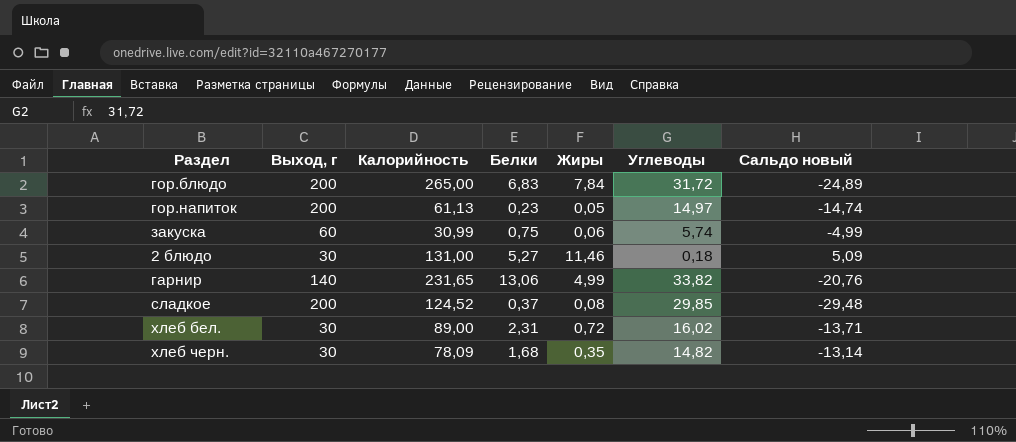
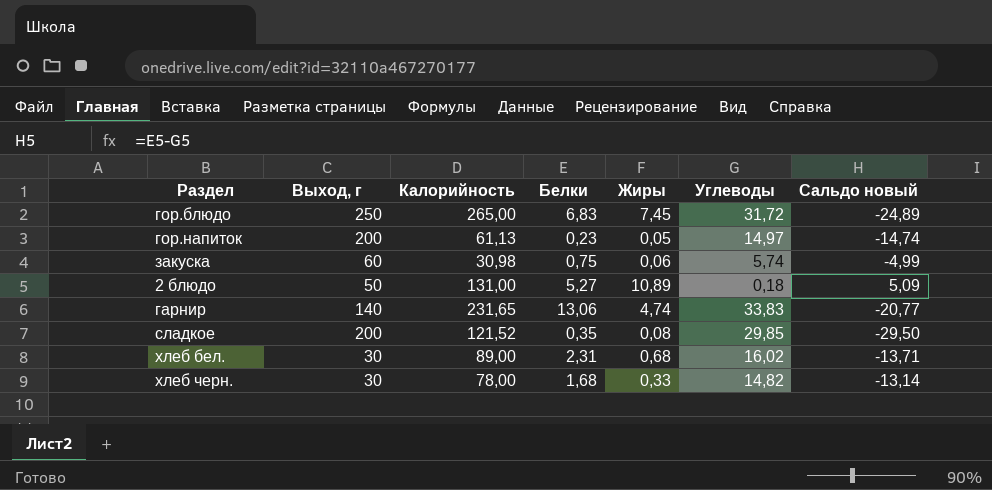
гор.блюдо | Выход, г: 200 -> 250
гор.блюдо | Жиры: 7,84 -> 7,45
закуска | Калорийность: 30,99 -> 30,98
2 блюдо | Выход, г: 30 -> 50
2 блюдо | Жиры: 11,46 -> 10,89
гарнир | Жиры: 4,99 -> 4,74
гарнир | Углеводы: 33,82 -> 33,83
гарнир | Сальдо новый: -20,76 -> -20,77
сладкое | Калорийность: 124,52 -> 121,52
сладкое | Белки: 0,37 -> 0,35
сладкое | Сальдо новый: -29,48 -> -29,50
хлеб бел. | Жиры: 0,72 -> 0,68
хлеб черн. | Калорийность: 78,09 -> 78,00
хлеб черн. | Жиры: 0,35 -> 0,33

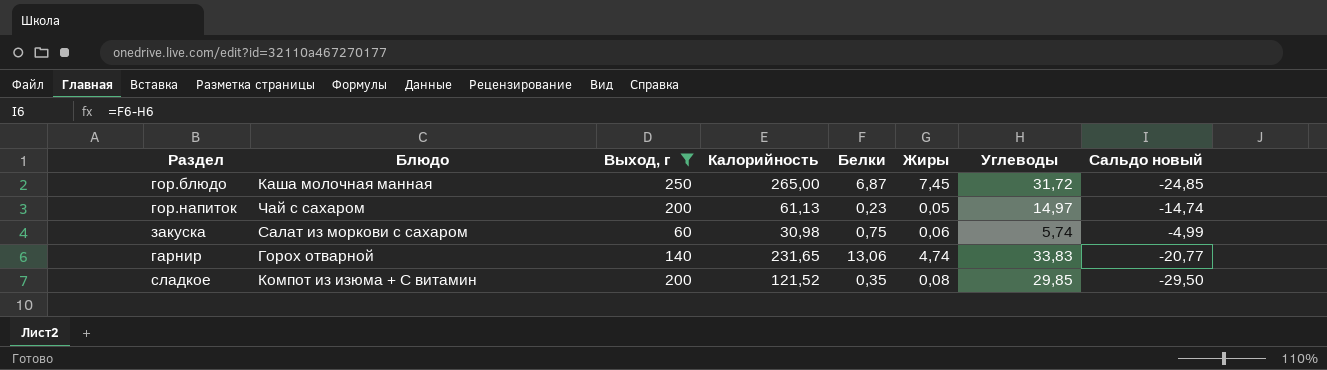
filter: none -> Выход, г >= 60
column Блюдо | position: none -> 2
гор.блюдо | Белки: 6,83 -> 6,87
гор.блюдо | Сальдо новый: -24,89 -> -24,85

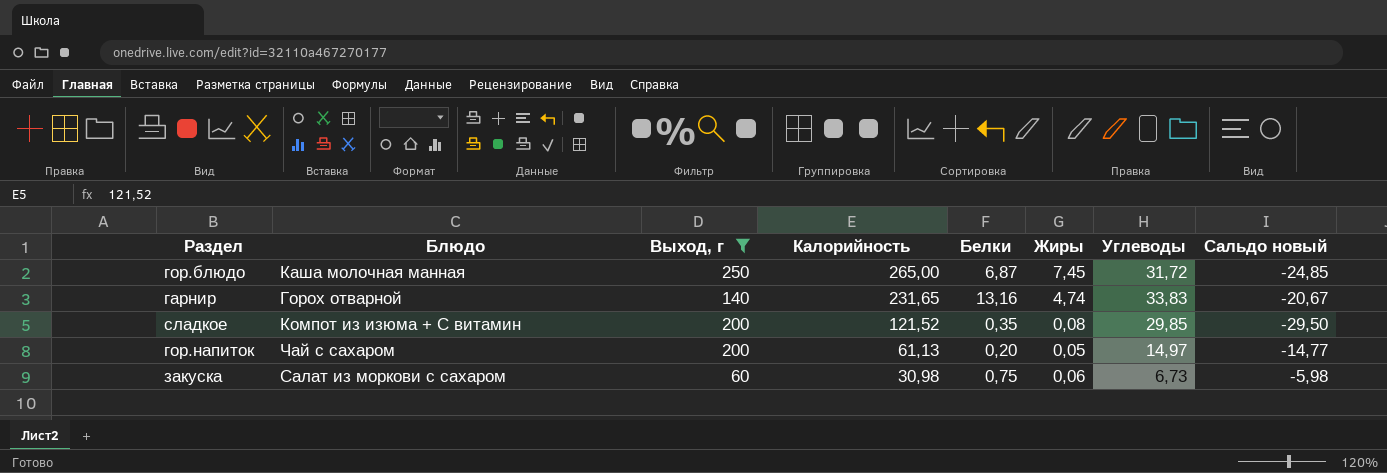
row order: none -> Калорийность descending
гарнир | Белки: 13,06 -> 13,16
гарнир | Сальдо новый: -20,77 -> -20,67
гор.напиток | Белки: 0,23 -> 0,20
гор.напиток | Сальдо новый: -14,74 -> -14,77
закуска | Углеводы: 5,74 -> 6,73
закуска | Сальдо новый: -4,99 -> -5,98

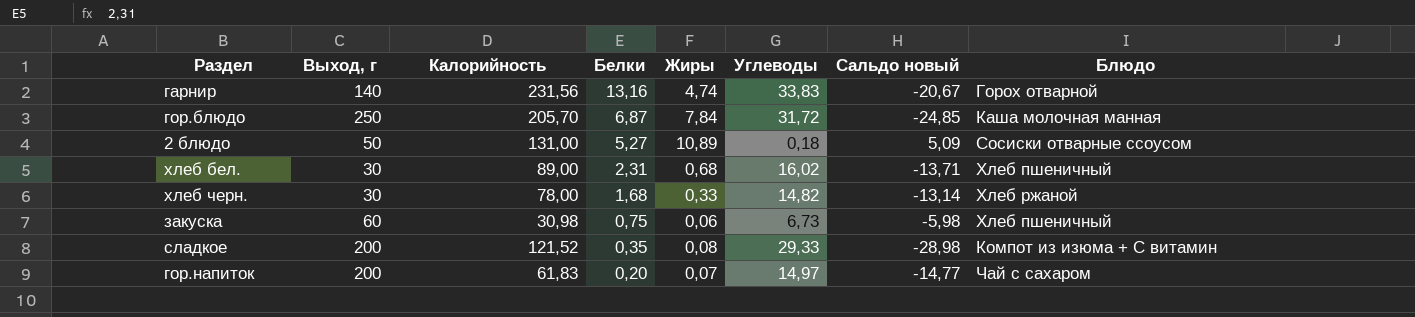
filter: Выход, г >= 60 -> none
row order: Калорийность descending -> Белки descending
column Блюдо | position: 2 -> 8
гарнир | Калорийность: 231,65 -> 231,56
гор.блюдо | Калорийность: 265,00 -> 205,70
гор.блюдо | Жиры: 7,45 -> 7,84
закуска | Блюдо: Салат из моркови с сахаром -> Хлеб пшеничный
сладкое | Углеводы: 29,85 -> 29,33
сладкое | Сальдо новый: -29,50 -> -28,98
гор.напиток | Калорийность: 61,13 -> 61,83
гор.напиток | Жиры: 0,05 -> 0,07

